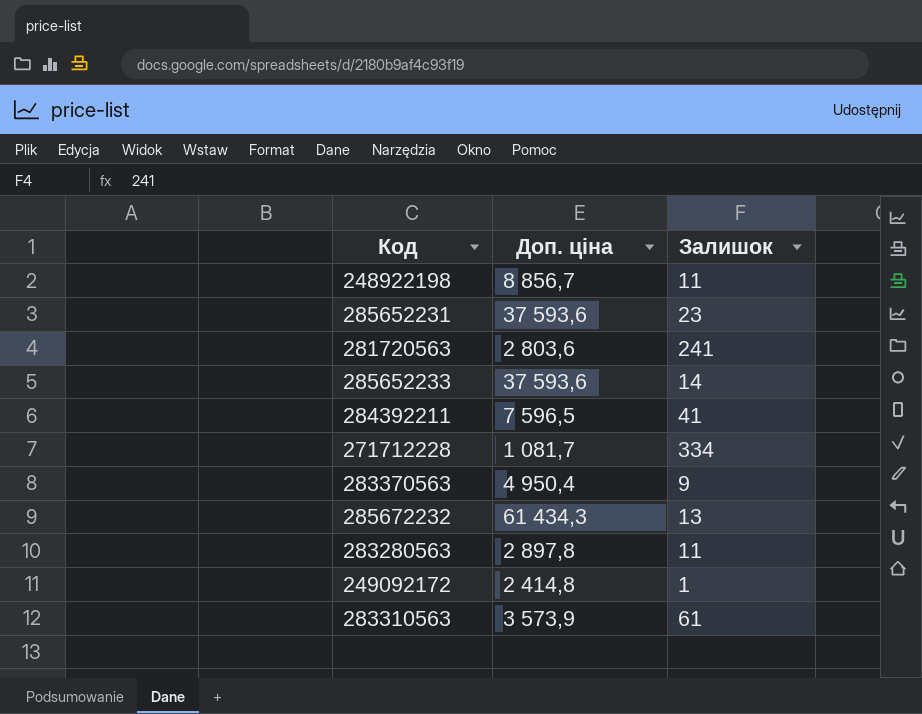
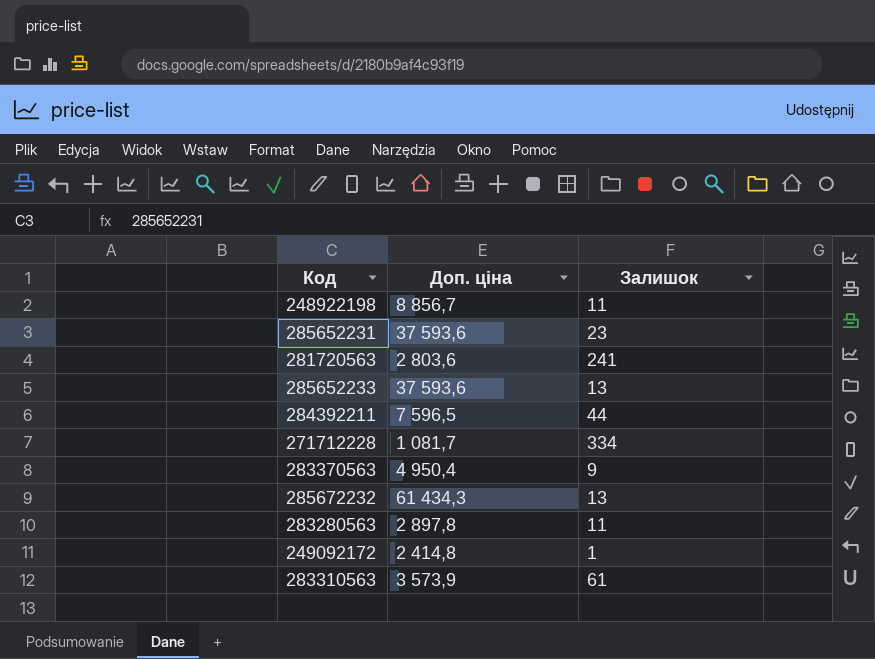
285652233 | Залишок: 14 -> 13
284392211 | Залишок: 41 -> 44

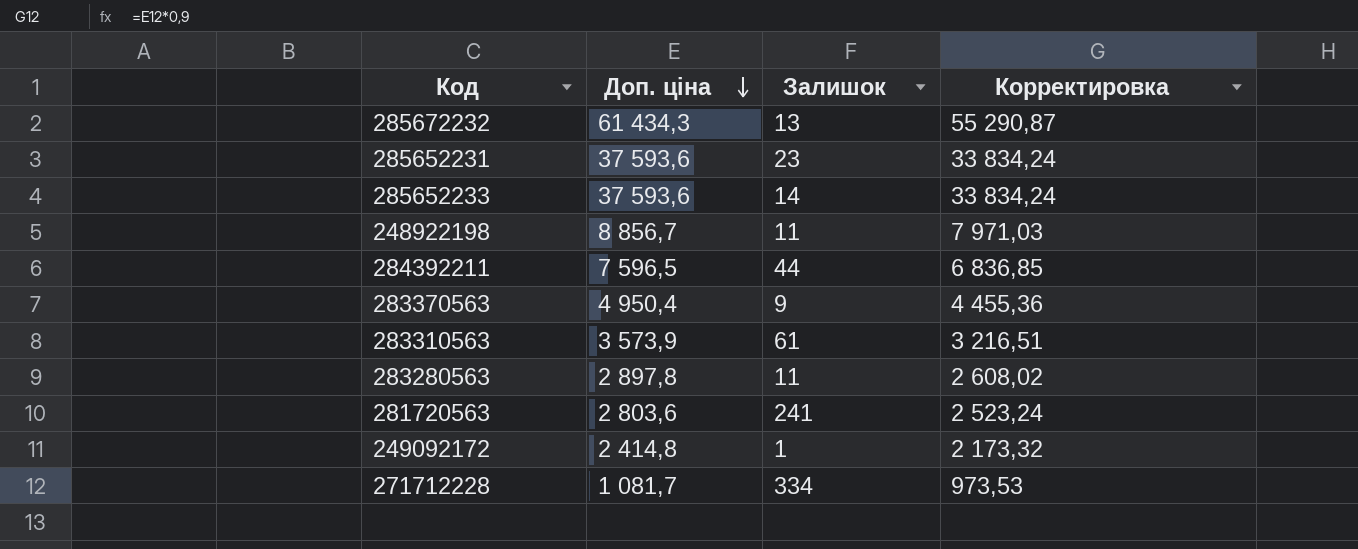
row order: none -> Доп. ціна descending
column Корректировка | formula: none -> [Доп. ціна] * 0,9
285652233 | Залишок: 13 -> 14

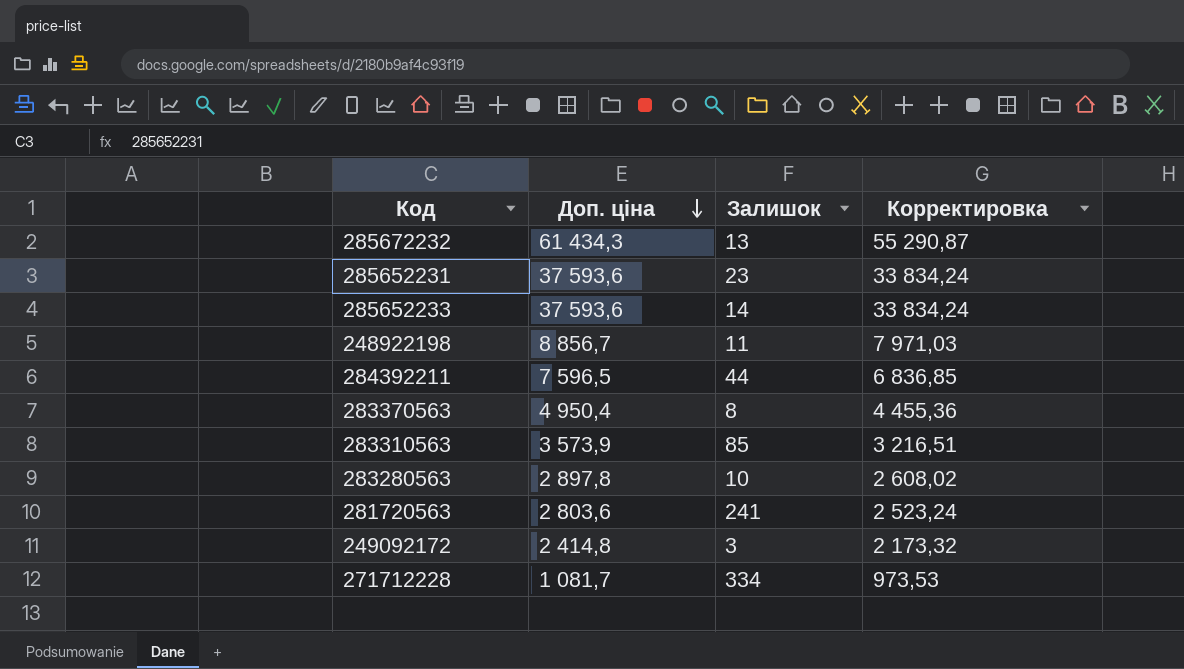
283370563 | Залишок: 9 -> 8
283310563 | Залишок: 61 -> 85
283280563 | Залишок: 11 -> 10
249092172 | Залишок: 1 -> 3

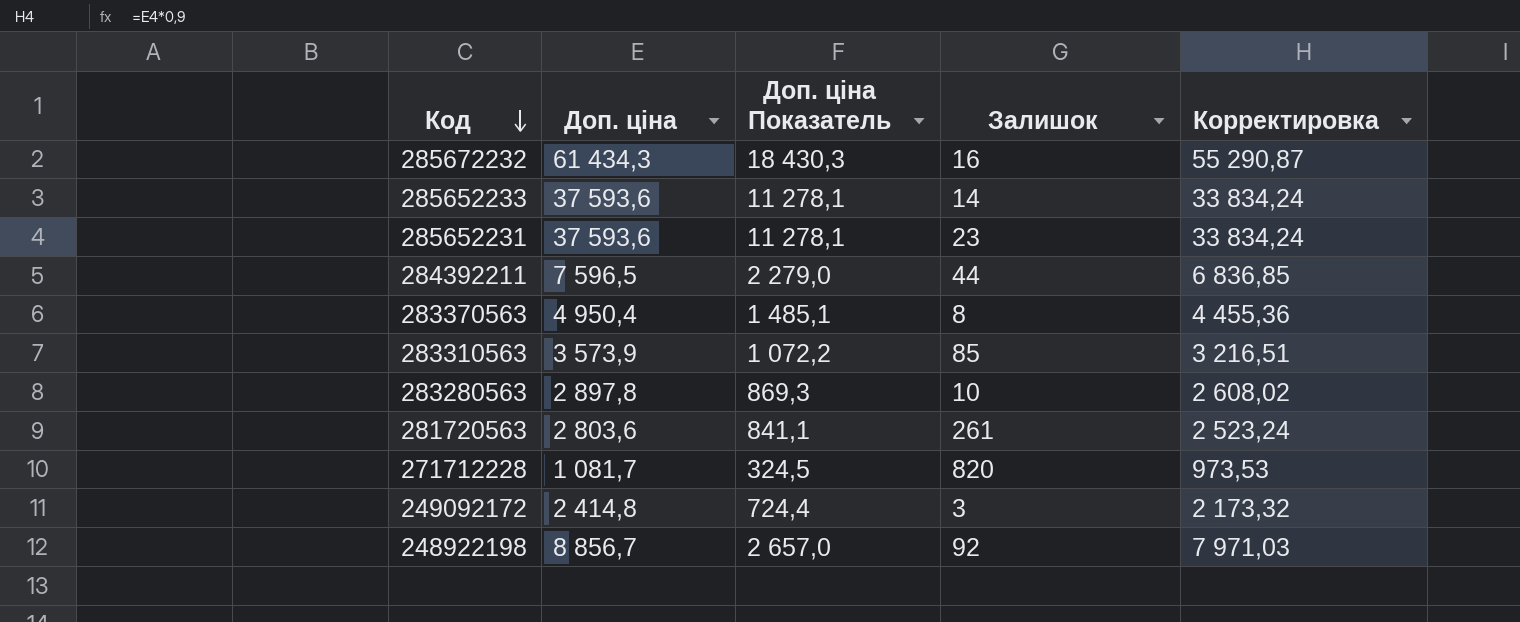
row order: Доп. ціна descending -> Код descending
column Доп. ціна Показатель | formula: none -> [Доп. ціна] * 0,3
285672232 | Залишок: 13 -> 16
281720563 | Залишок: 241 -> 261
271712228 | Залишок: 334 -> 820
248922198 | Залишок: 11 -> 92

